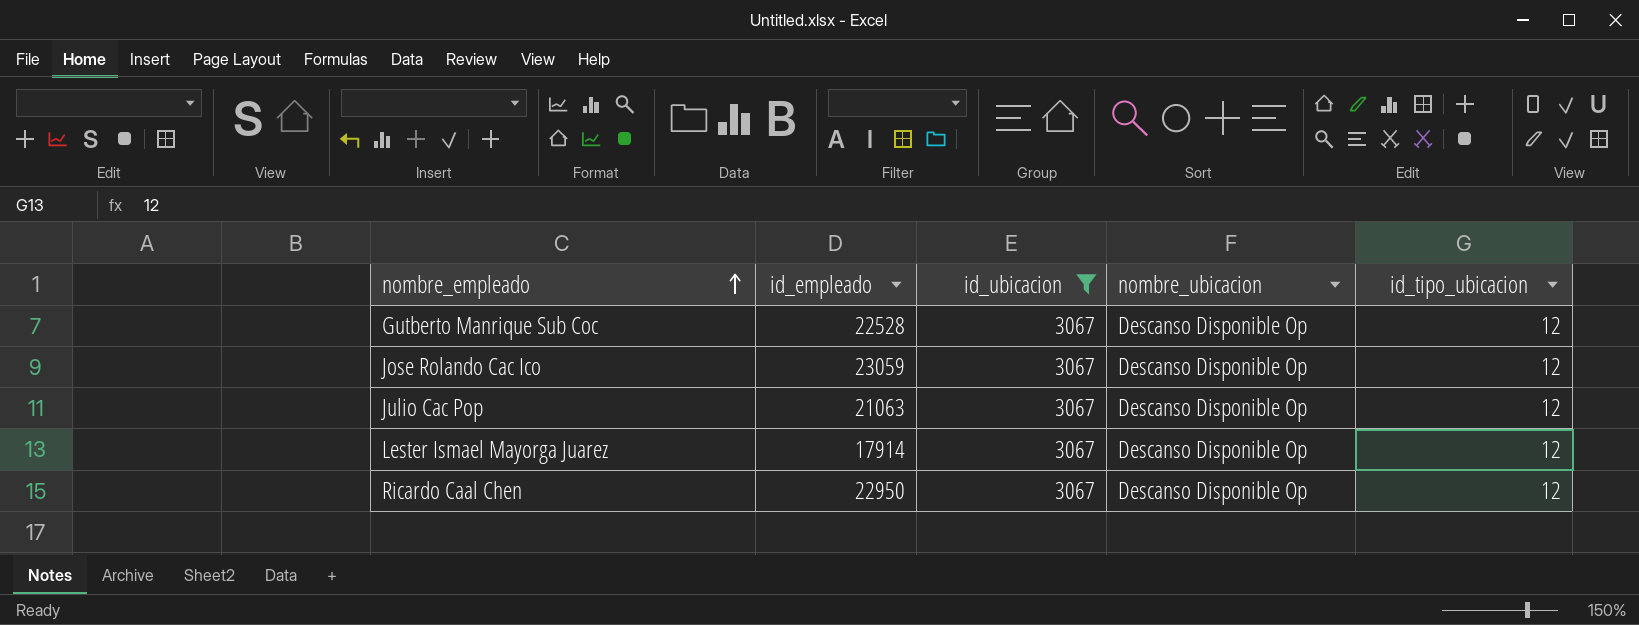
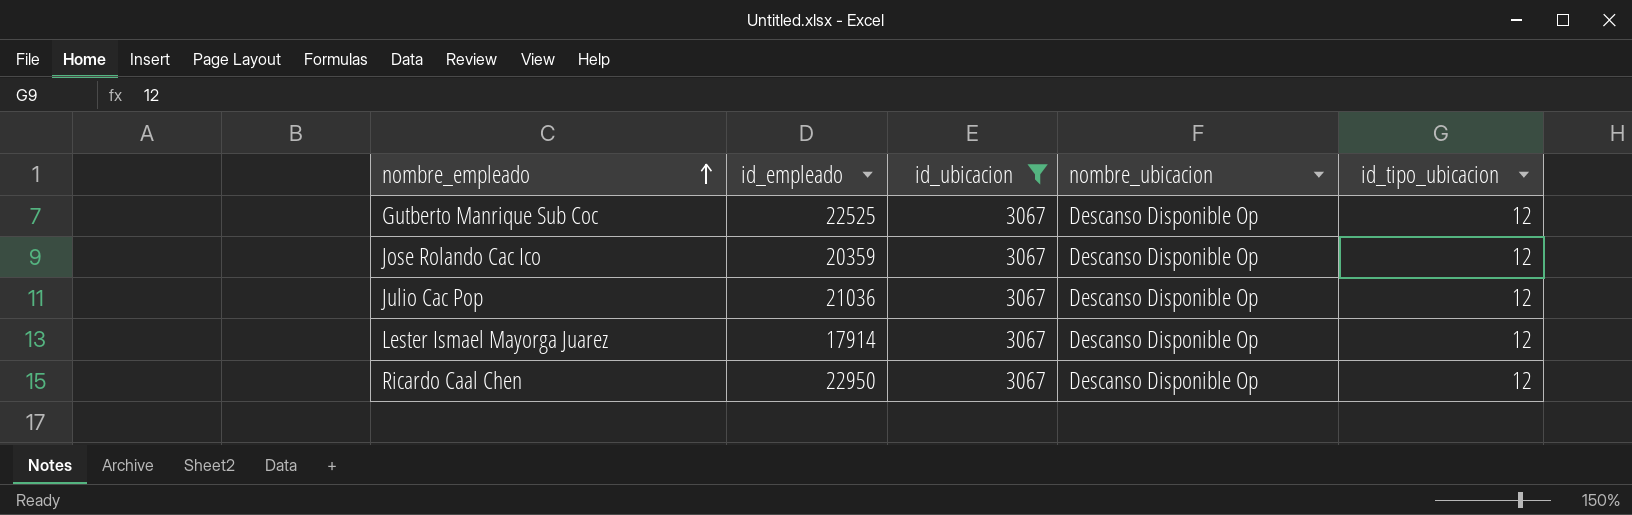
Gutberto Manrique Sub Coc | id_empleado: 22528 -> 22525
Jose Rolando Cac Ico | id_empleado: 23059 -> 20359
Julio Cac Pop | id_empleado: 21063 -> 21036

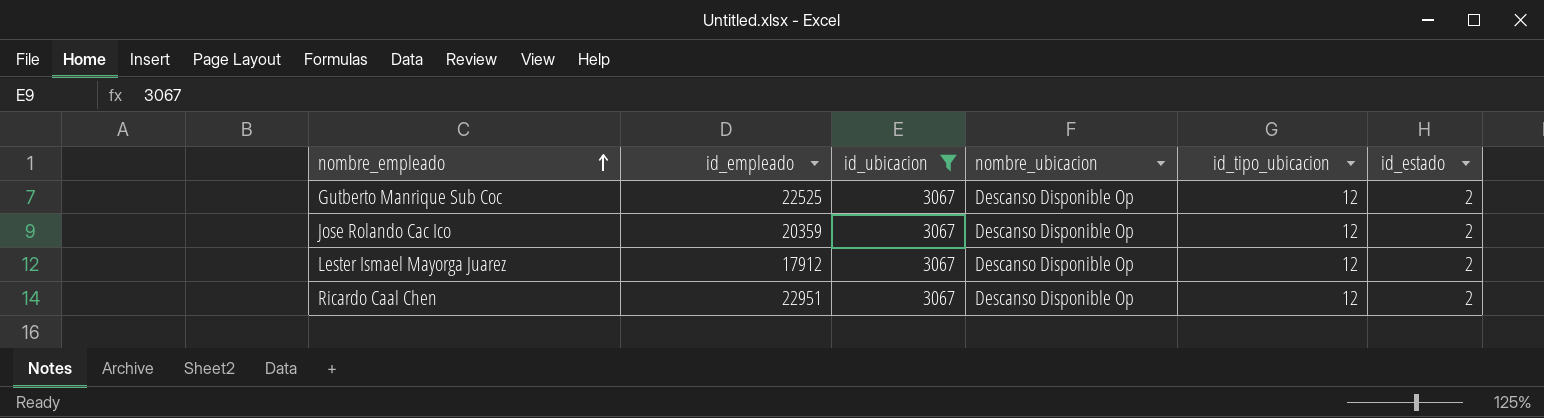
column id_estado | position: none -> 6
row Julio Cac Pop: 21036 | 3067 | Descanso Disponible Op | 12 -> none
Lester Ismael Mayorga Juarez | id_empleado: 17914 -> 17912
Ricardo Caal Chen | id_empleado: 22950 -> 22951

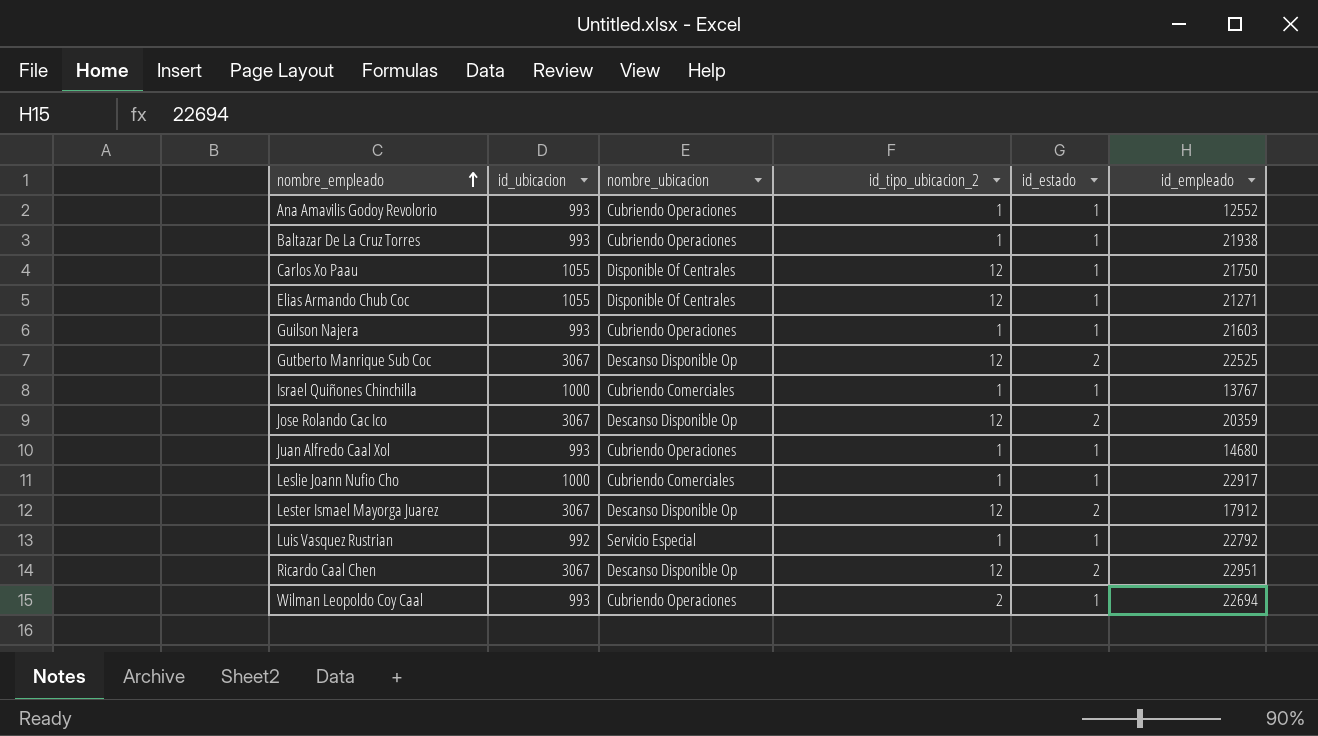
filter: id_ubicacion = 3067 -> none
column name: id_tipo_ubicacion -> id_tipo_ubicacion_2
column id_empleado | position: 2 -> 6

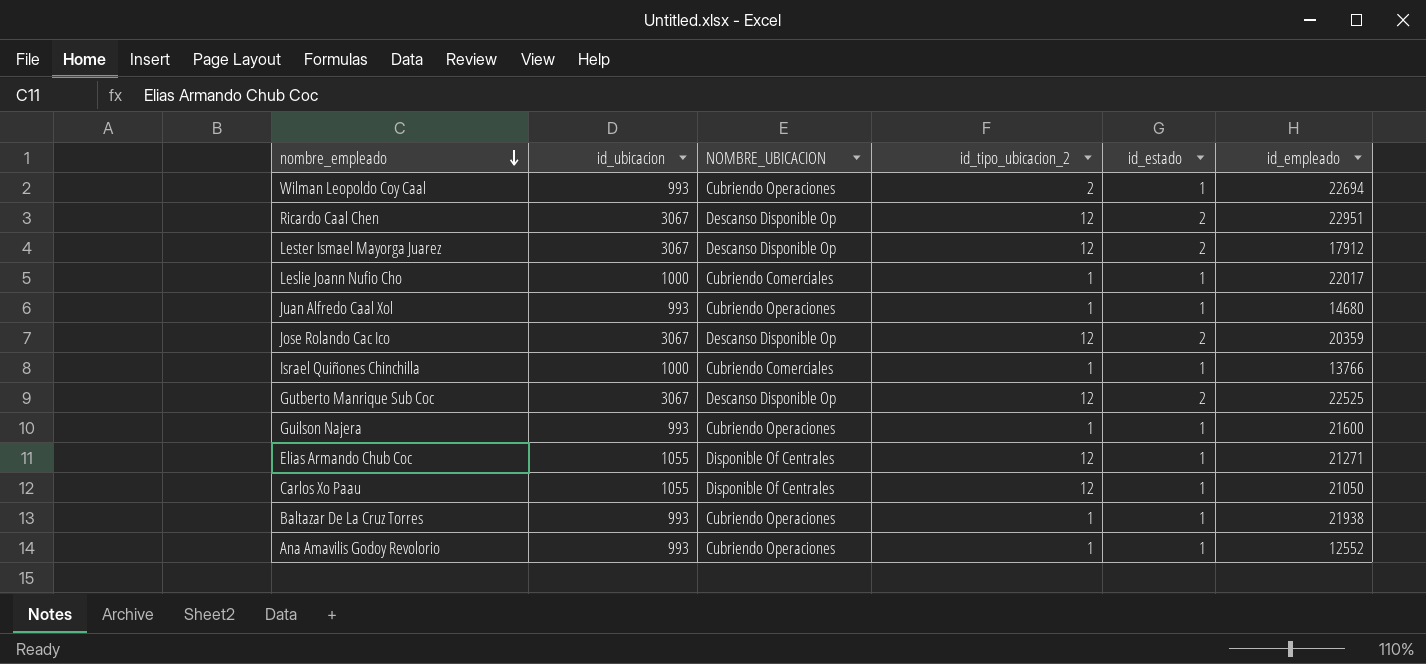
row order: nombre_empleado ascending -> nombre_empleado descending
column name: nombre_ubicacion -> NOMBRE_UBICACION
row Luis Vasquez Rustrian: 992 | Servicio Especial | 1 | 1 | 22792 -> none
Leslie Joann Nufio Cho | id_empleado: 22917 -> 22017
Israel Quiñones Chinchilla | id_empleado: 13767 -> 13766
Guilson Najera | id_empleado: 21603 -> 21600
Carlos Xo Paau | id_empleado: 21750 -> 21050

